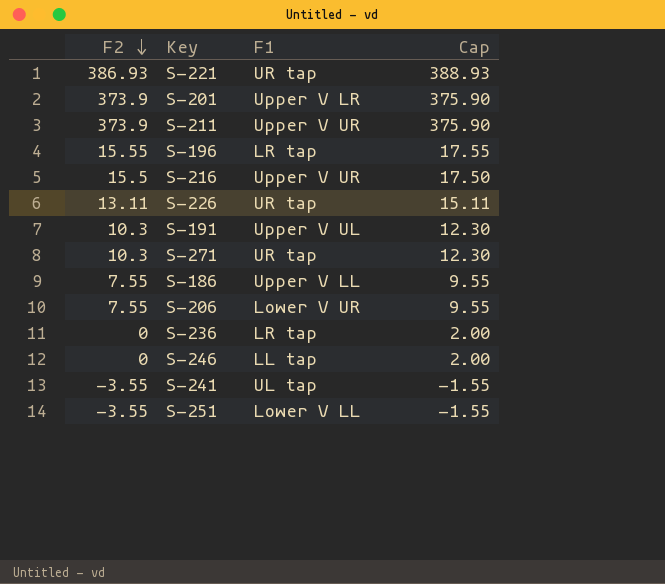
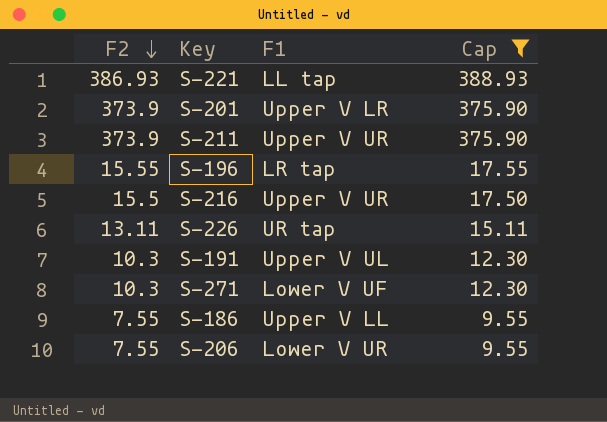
filter: none -> Cap >= 9.55
S-221 | F1: UR tap -> LL tap
S-271 | F1: UR tap -> Lower V UF

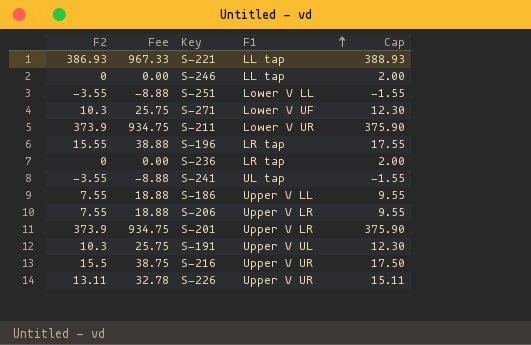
filter: Cap >= 9.55 -> none
row order: F2 descending -> F1 ascending
column Fee | formula: none -> [F2] * 2.5
S-211 | F1: Upper V UR -> Lower V UR
S-206 | F1: Lower V UR -> Upper V LR
S-226 | F1: UR tap -> Upper V UR

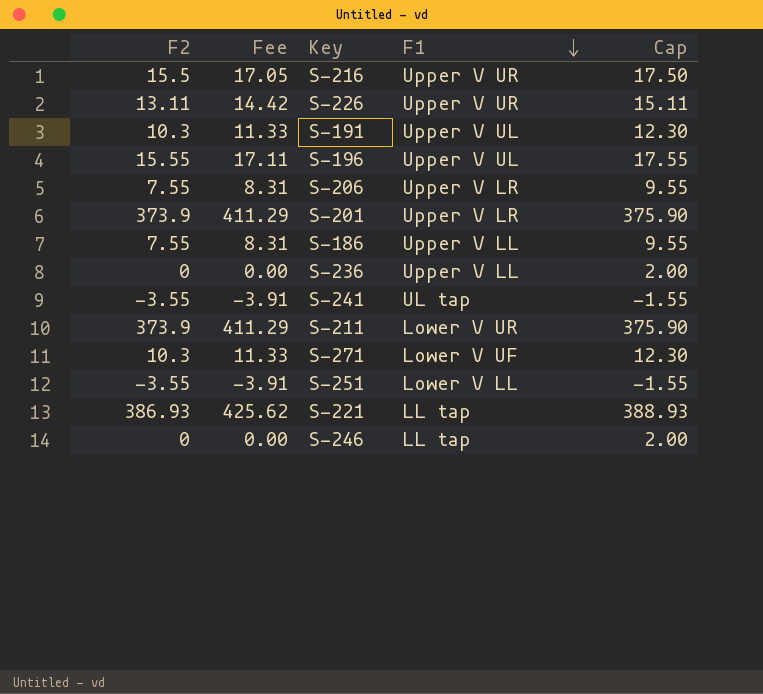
row order: F1 ascending -> F1 descending
column Fee | formula: [F2] * 2.5 -> [F2] * 1.1
S-196 | F1: LR tap -> Upper V UL
S-236 | F1: LR tap -> Upper V LL

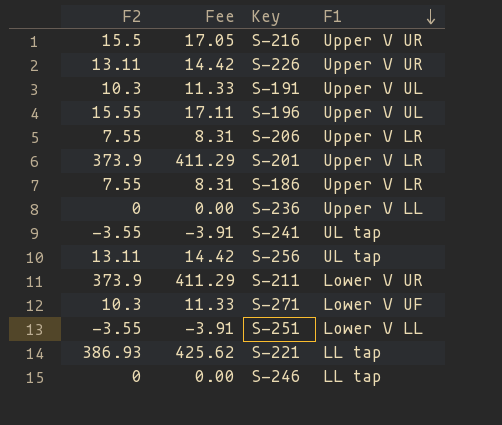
column Cap | formula: [F2] + 2 -> none
S-186 | F1: Upper V LL -> Upper V LR
row S-256: none -> 13.11 | 14.42 | UL tap

